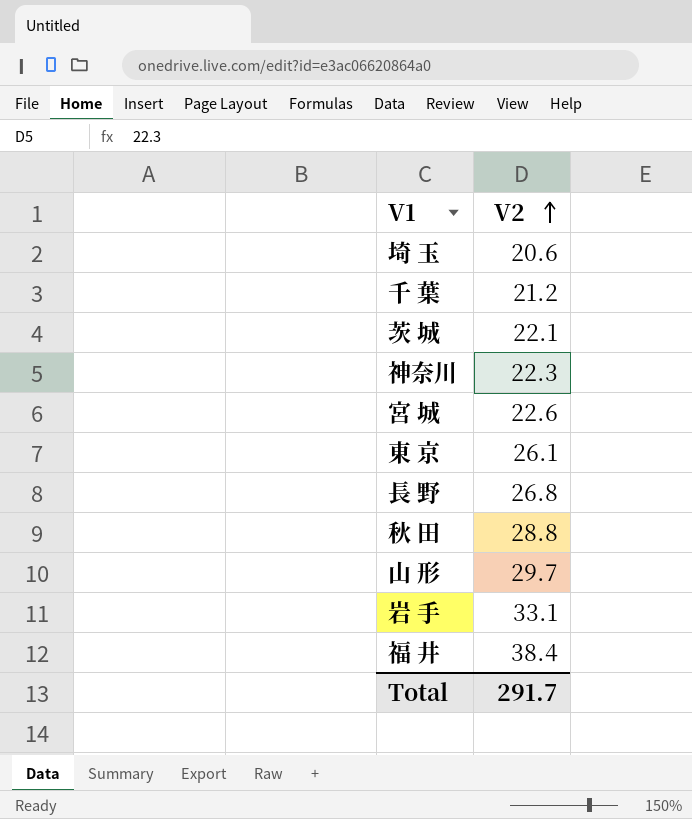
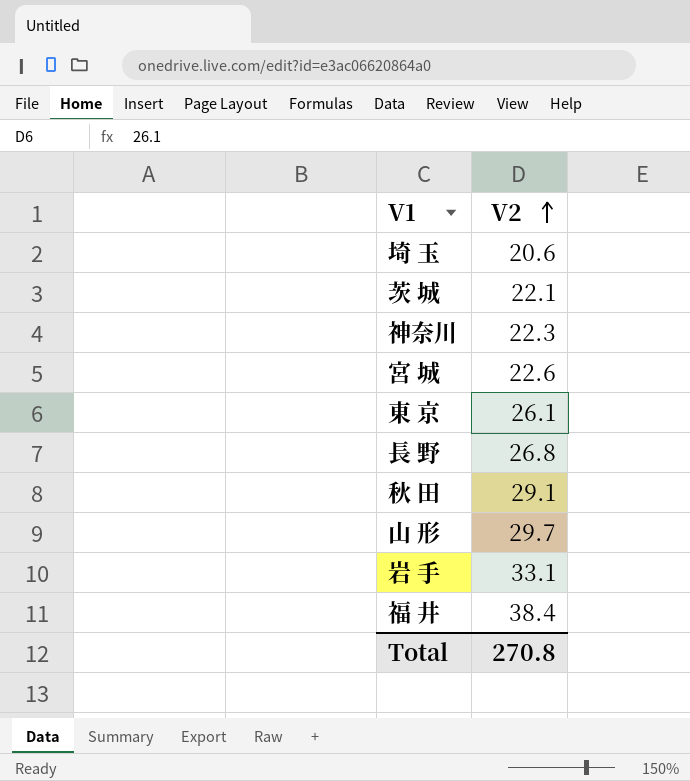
row 千 葉: 21.2 -> none
秋 田 | V2: 28.8 -> 29.1
Total | V2: 291.7 -> 270.8

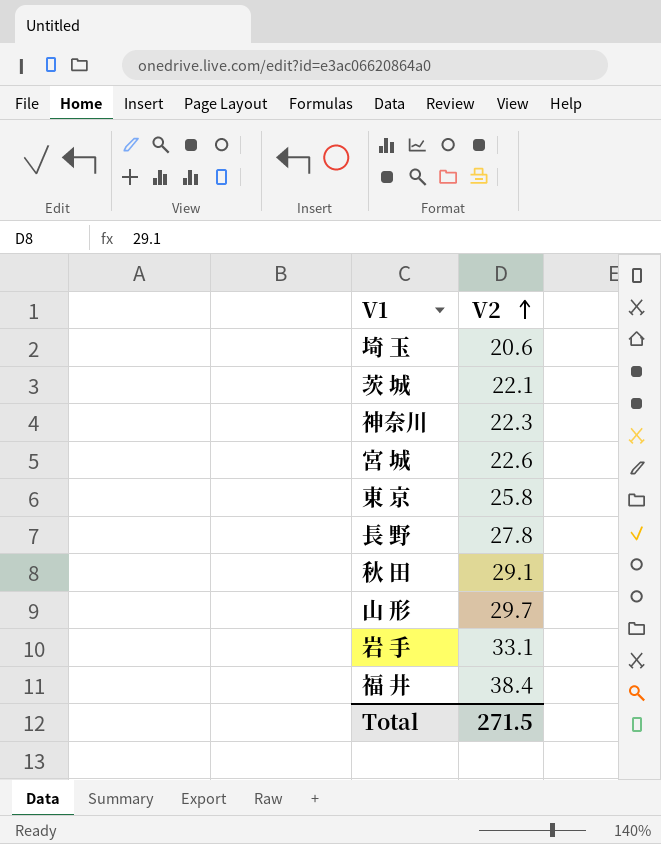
東 京 | V2: 26.1 -> 25.8
長 野 | V2: 26.8 -> 27.8
Total | V2: 270.8 -> 271.5

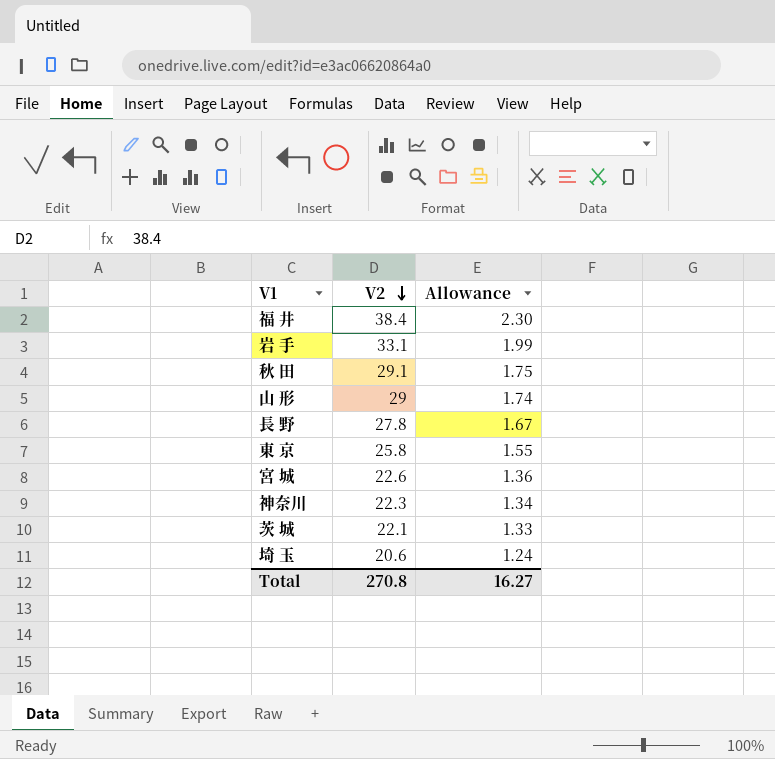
row order: V2 ascending -> V2 descending
column Allowance | formula: none -> [V2] * 0.06
山 形 | V2: 29.7 -> 29
Total | V2: 271.5 -> 270.8

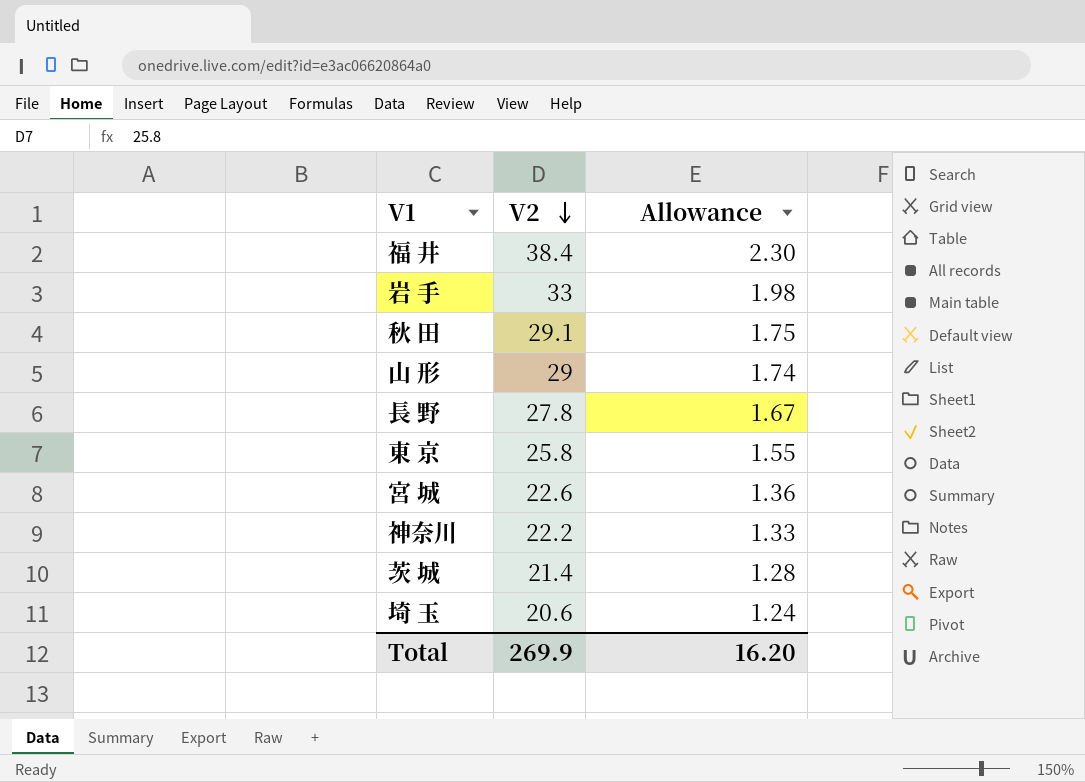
岩 手 | V2: 33.1 -> 33
岩 手 | Allowance: 1.99 -> 1.98
神奈川 | V2: 22.3 -> 22.2
神奈川 | Allowance: 1.34 -> 1.33
茨 城 | V2: 22.1 -> 21.4
茨 城 | Allowance: 1.33 -> 1.28
Total | V2: 270.8 -> 269.9
Total | Allowance: 16.27 -> 16.20

